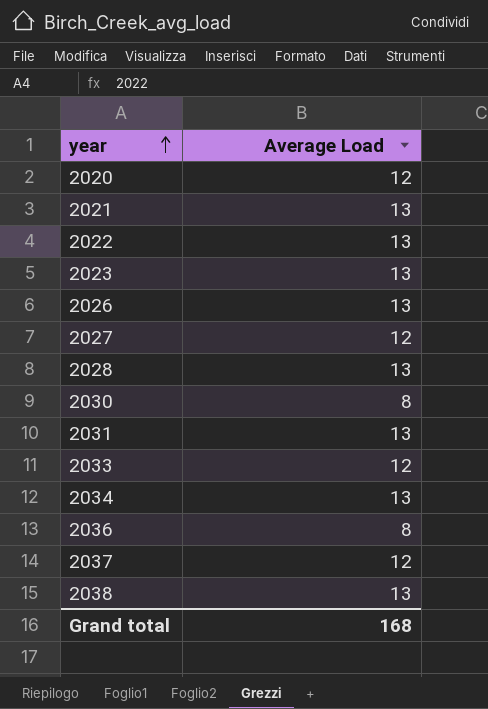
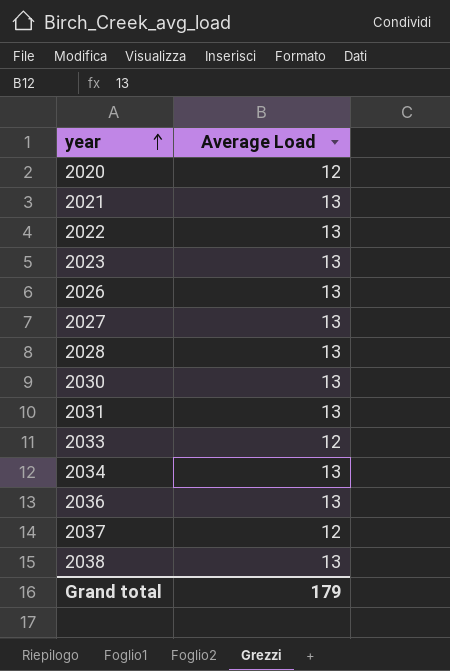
2027 | Average Load: 12 -> 13
2030 | Average Load: 8 -> 13
2036 | Average Load: 8 -> 13
Grand total | Average Load: 168 -> 179

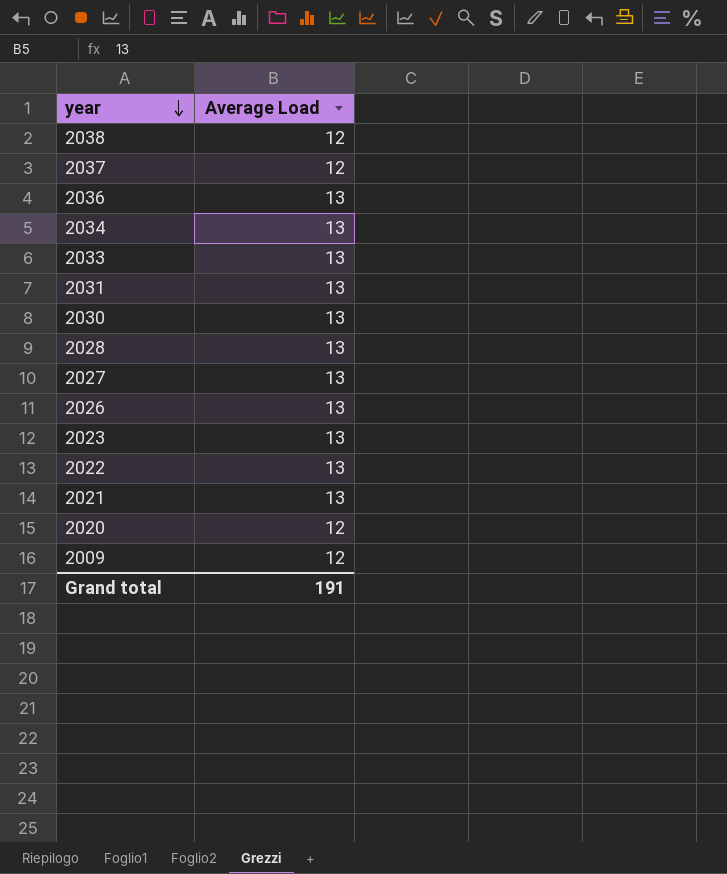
row order: year ascending -> year descending
2038 | Average Load: 13 -> 12
2033 | Average Load: 12 -> 13
row 2009: none -> 12
Grand total | Average Load: 179 -> 191

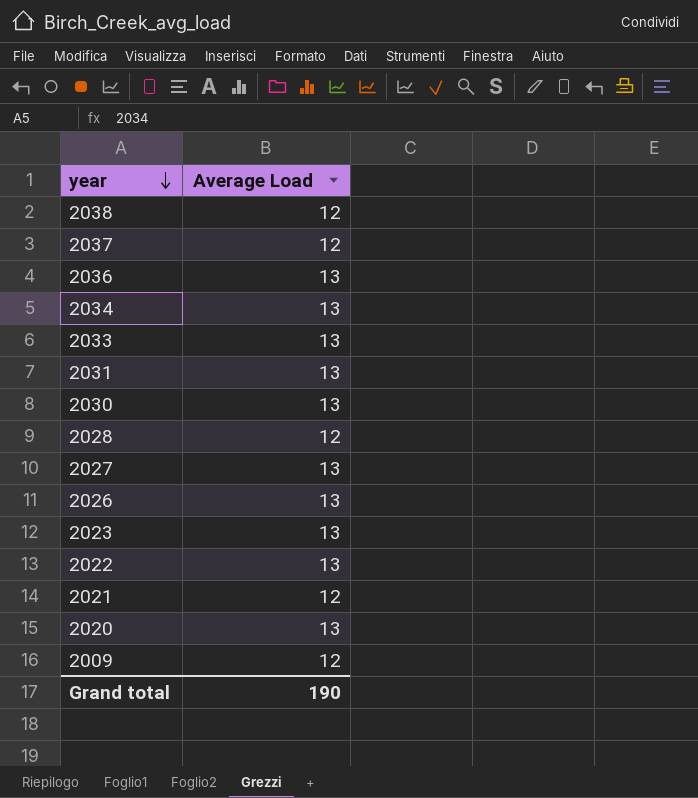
2028 | Average Load: 13 -> 12
2021 | Average Load: 13 -> 12
2020 | Average Load: 12 -> 13
Grand total | Average Load: 191 -> 190

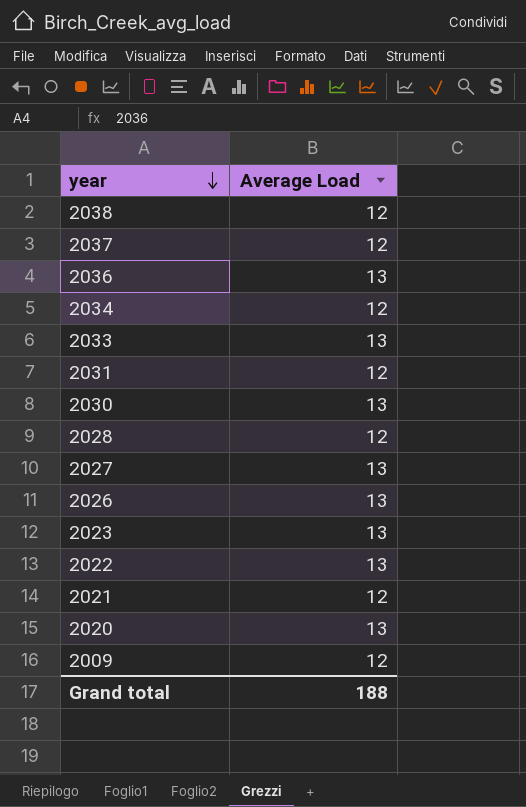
2034 | Average Load: 13 -> 12
2031 | Average Load: 13 -> 12
Grand total | Average Load: 190 -> 188

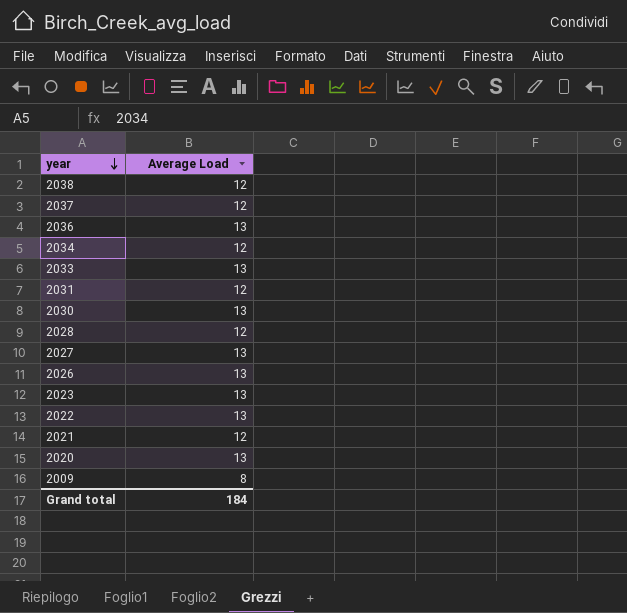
2009 | Average Load: 12 -> 8
Grand total | Average Load: 188 -> 184

